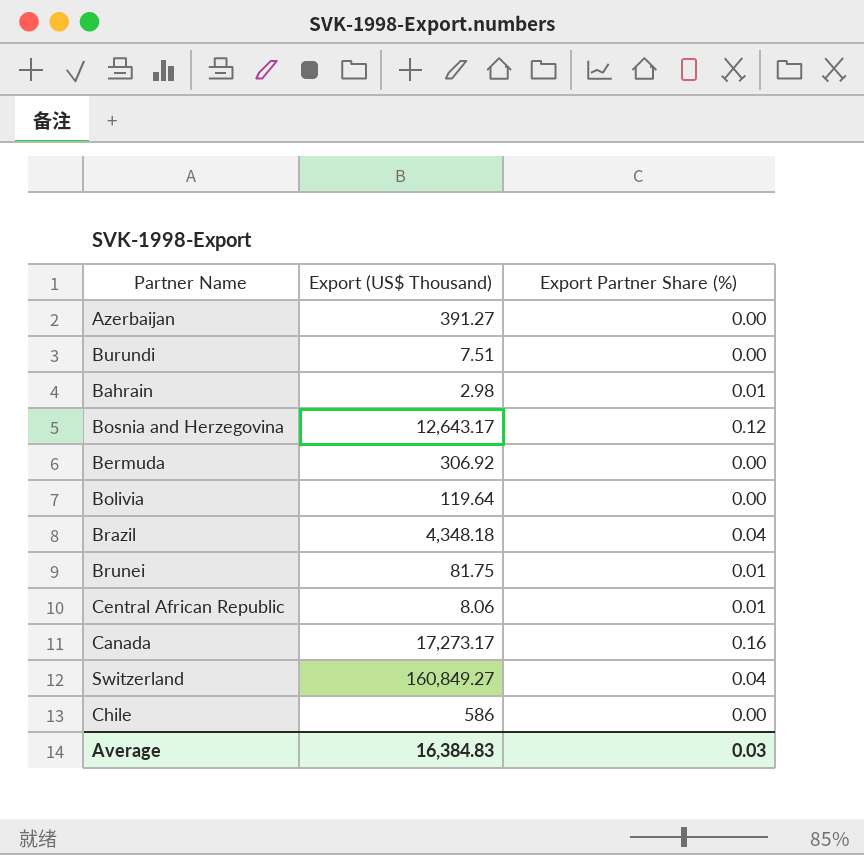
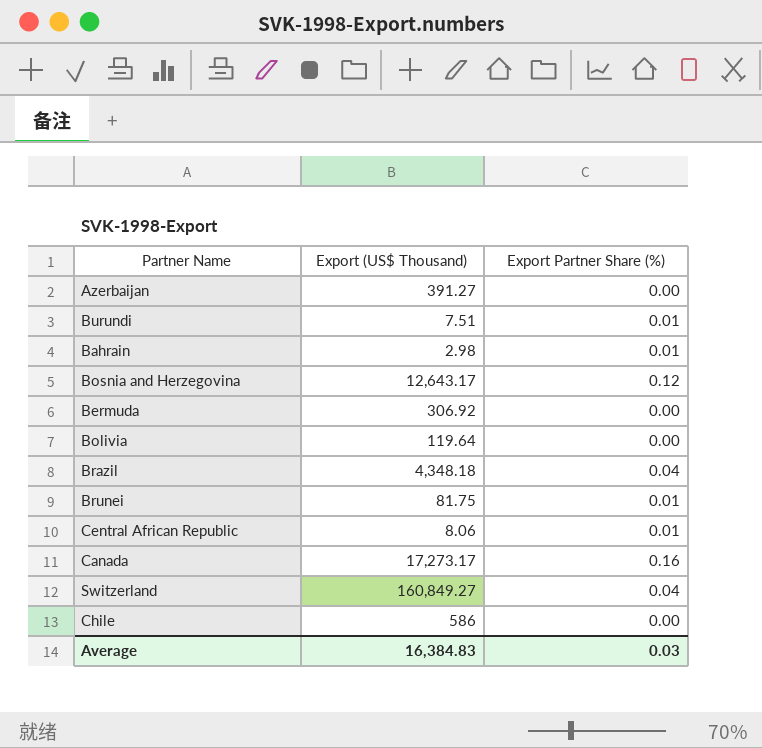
Burundi | Export Partner Share (%): 0.00 -> 0.01

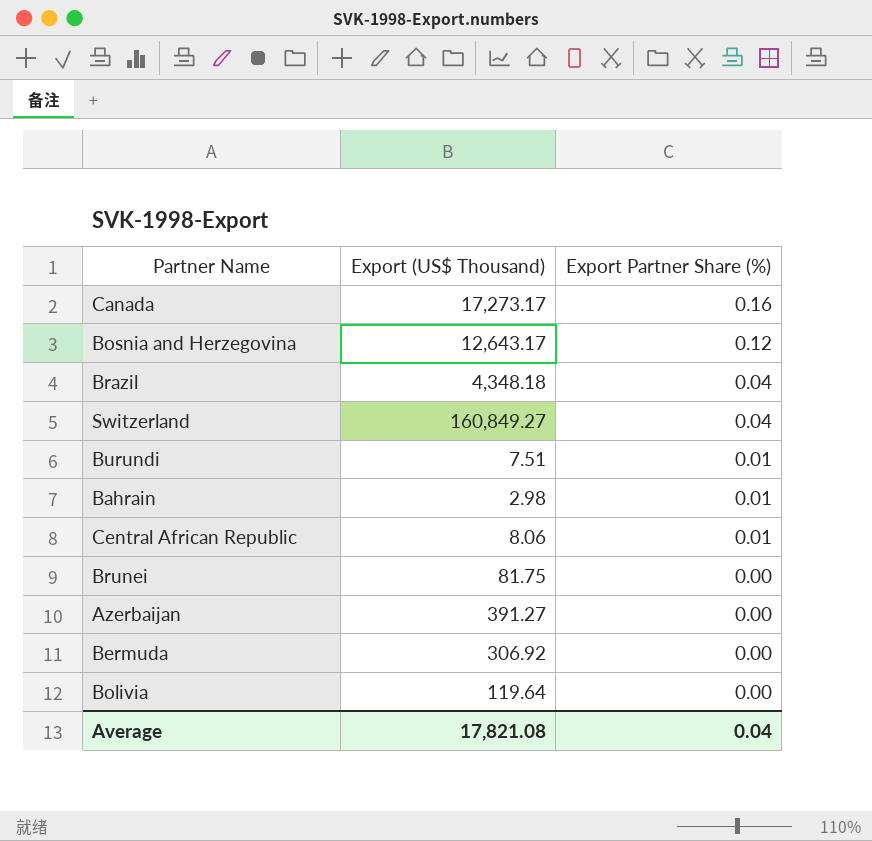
row order: none -> Export Partner Share (%) descending
row Chile: 586 | 0.00 -> none
Brunei | Export Partner Share (%): 0.01 -> 0.00
Average | Export (US$ Thousand): 16,384.83 -> 17,821.08
Average | Export Partner Share (%): 0.03 -> 0.04

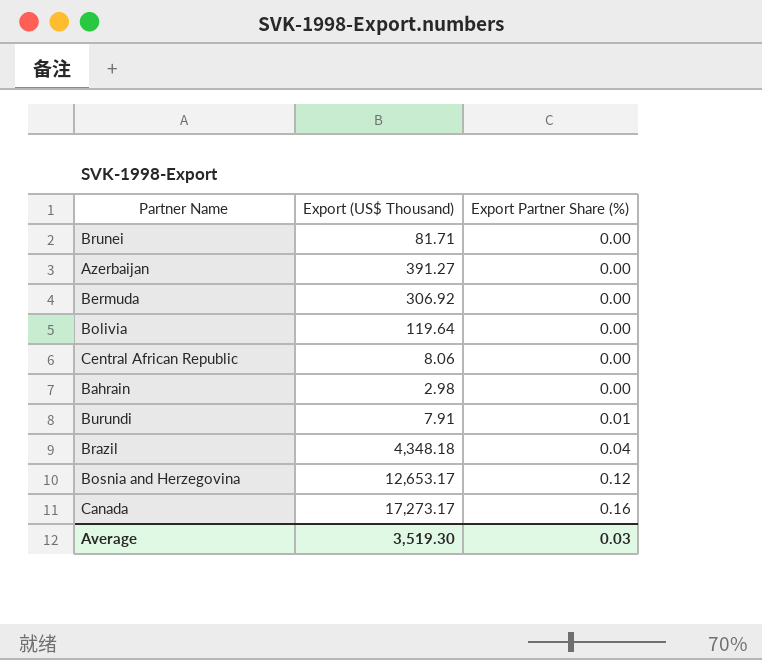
row order: Export Partner Share (%) descending -> Export Partner Share (%) ascending
row Switzerland: 160,849.27 | 0.04 -> none
Brunei | Export (US$ Thousand): 81.75 -> 81.71
Central African Republic | Export Partner Share (%): 0.01 -> 0.00
Bahrain | Export Partner Share (%): 0.01 -> 0.00
Burundi | Export (US$ Thousand): 7.51 -> 7.91
Bosnia and Herzegovina | Export (US$ Thousand): 12,643.17 -> 12,653.17
Average | Export (US$ Thousand): 17,821.08 -> 3,519.30
Average | Export Partner Share (%): 0.04 -> 0.03

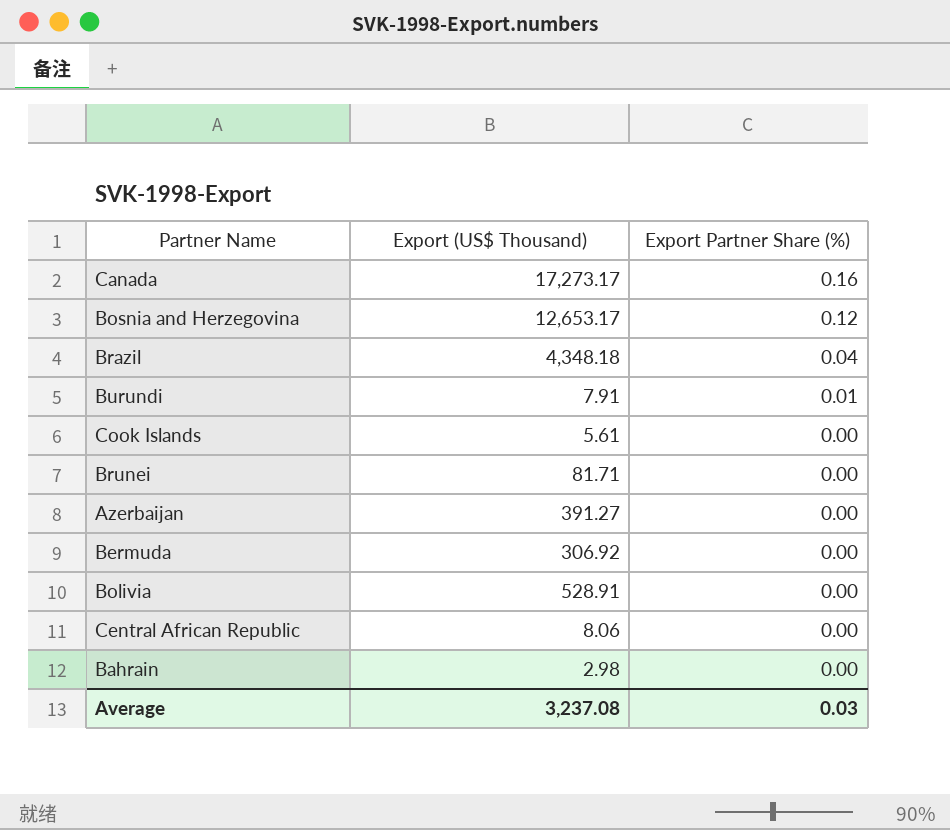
row order: Export Partner Share (%) ascending -> Export Partner Share (%) descending
row Cook Islands: none -> 5.61 | 0.00
Bolivia | Export (US$ Thousand): 119.64 -> 528.91
Average | Export (US$ Thousand): 3,519.30 -> 3,237.08

